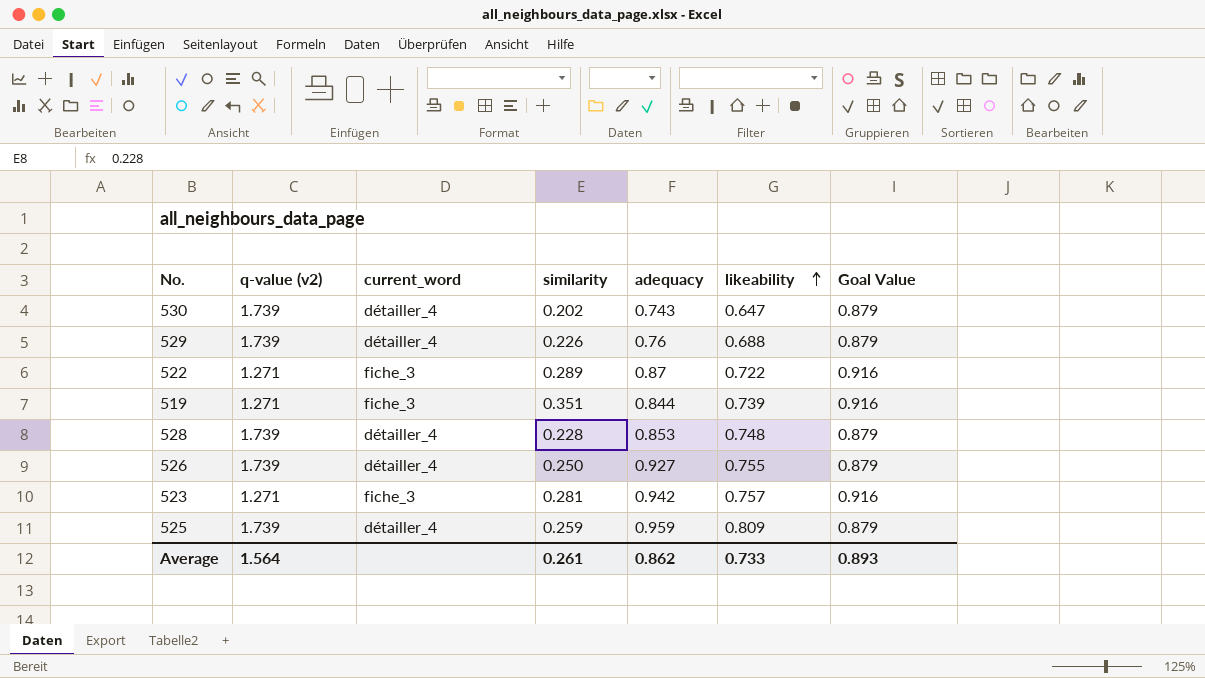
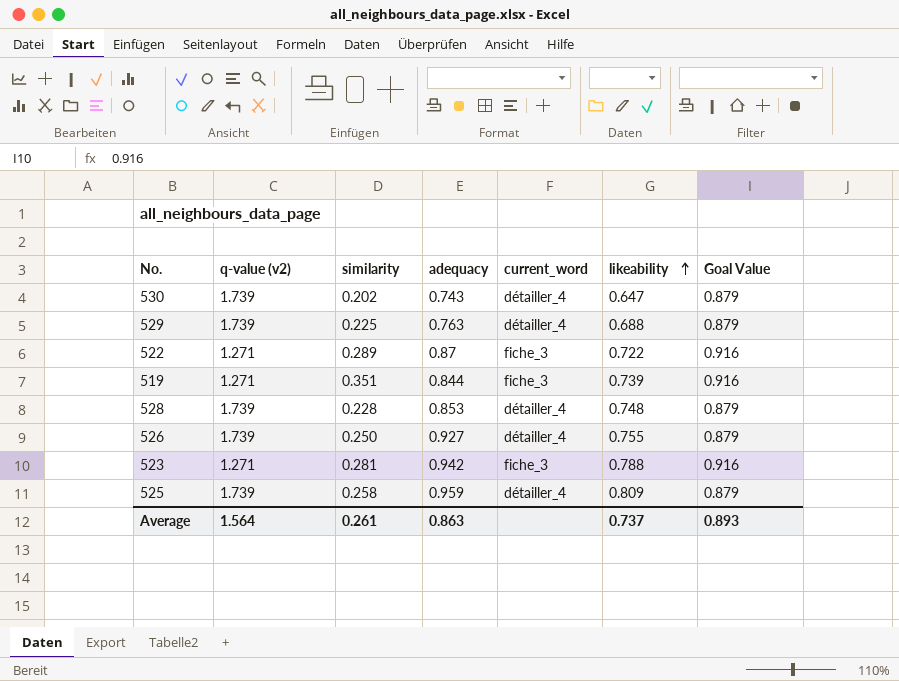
column current_word | position: 3 -> 5
529 | similarity: 0.226 -> 0.225
529 | adequacy: 0.76 -> 0.763
523 | likeability: 0.757 -> 0.788
525 | similarity: 0.259 -> 0.258
Average | adequacy: 0.862 -> 0.863
Average | likeability: 0.733 -> 0.737

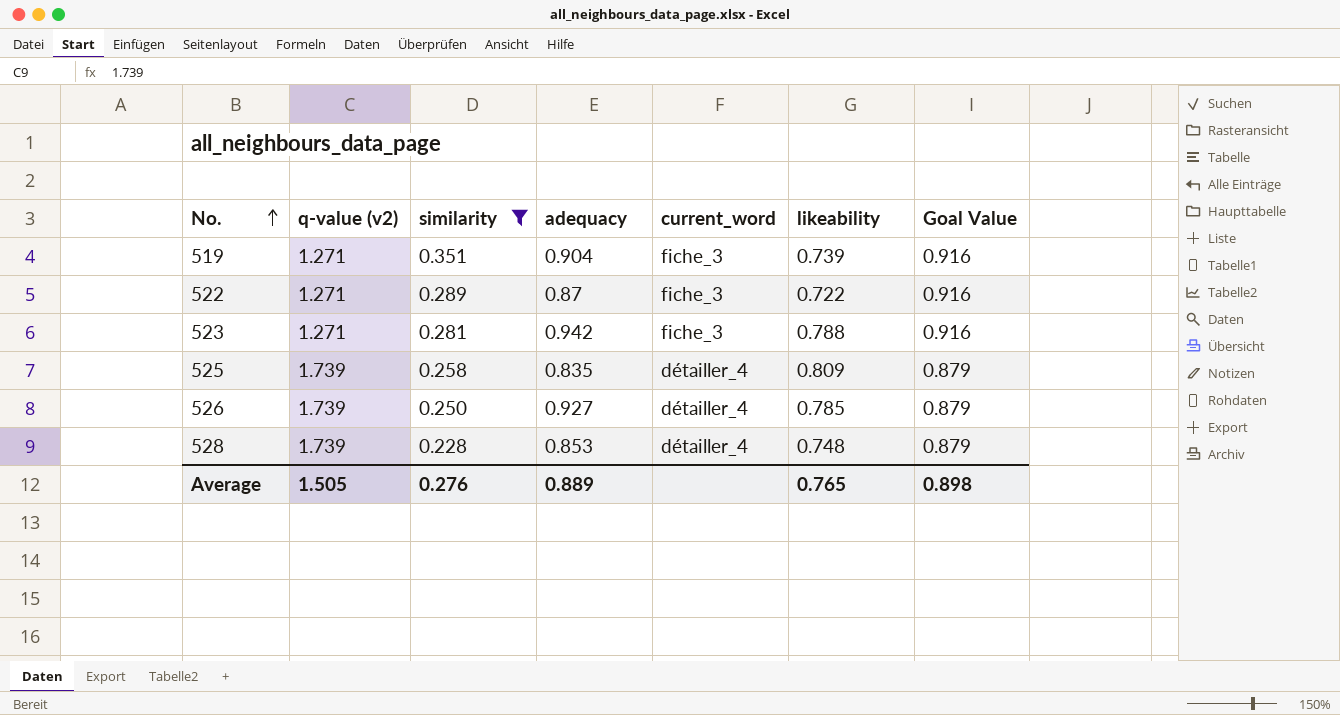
filter: none -> similarity >= 0.228
row order: likeability ascending -> No. ascending
519 | adequacy: 0.844 -> 0.904
525 | adequacy: 0.959 -> 0.835
526 | likeability: 0.755 -> 0.785
Average | q-value (v2): 1.564 -> 1.505
Average | similarity: 0.261 -> 0.276
Average | adequacy: 0.863 -> 0.889
Average | likeability: 0.737 -> 0.765
Average | Goal Value: 0.893 -> 0.898

